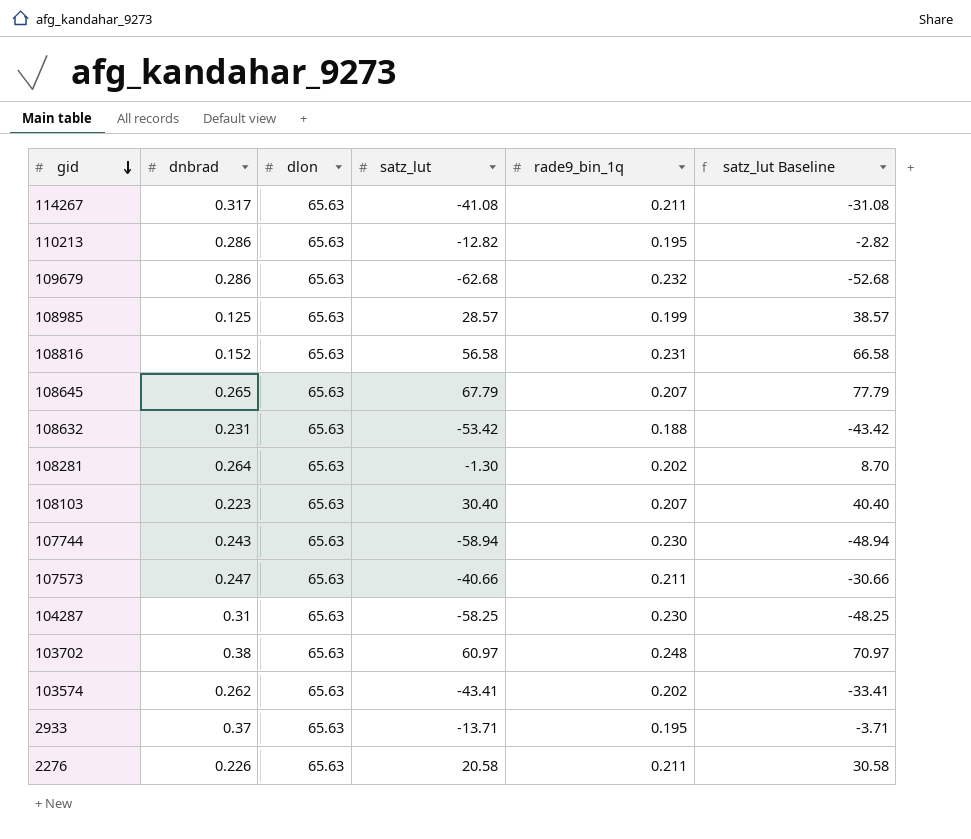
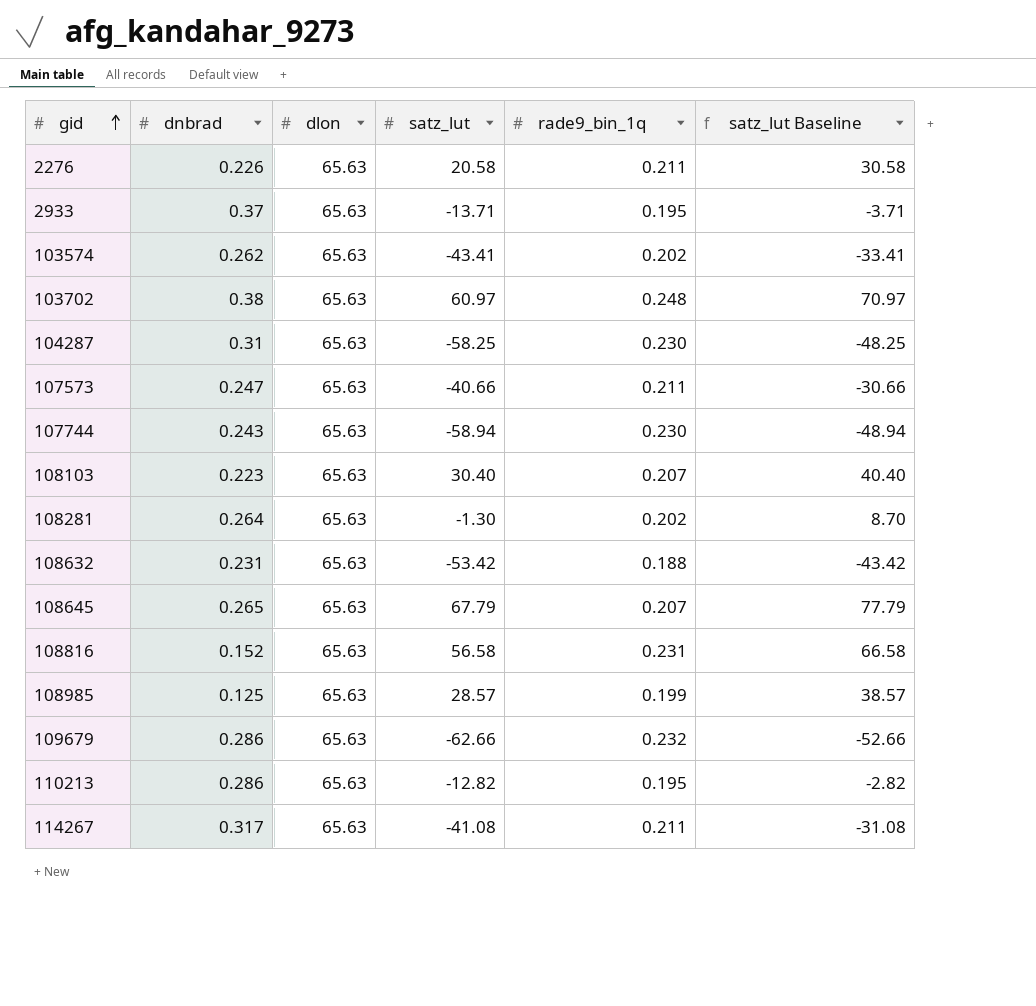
row order: gid descending -> gid ascending
109679 | satz_lut: -62.68 -> -62.66
109679 | satz_lut Baseline: -52.68 -> -52.66

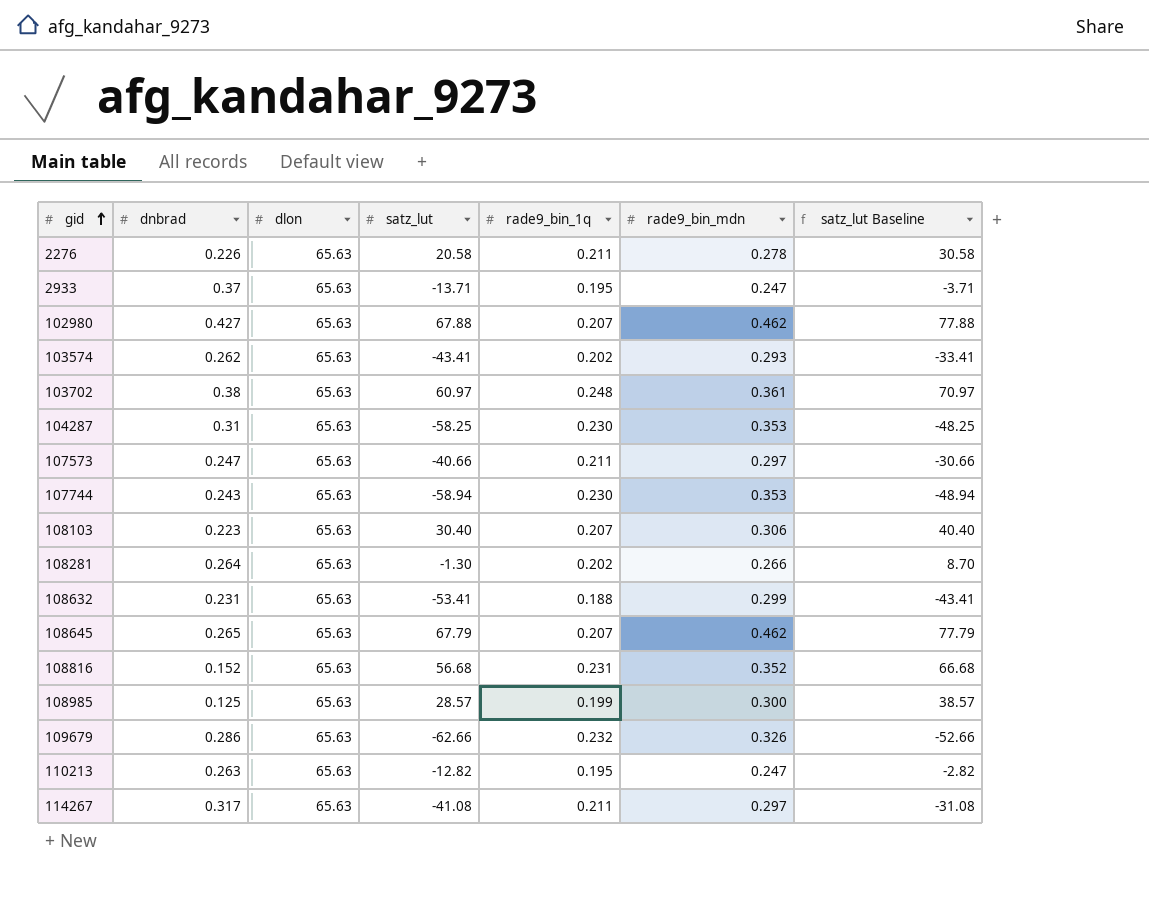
column rade9_bin_mdn | position: none -> 6
row 102980: none -> 0.427 | 65.63 | 67.88 | 0.207 | 0.462 | 77.88
108632 | satz_lut: -53.42 -> -53.41
108632 | satz_lut Baseline: -43.42 -> -43.41
108816 | satz_lut: 56.58 -> 56.68
108816 | satz_lut Baseline: 66.58 -> 66.68
110213 | dnbrad: 0.286 -> 0.263

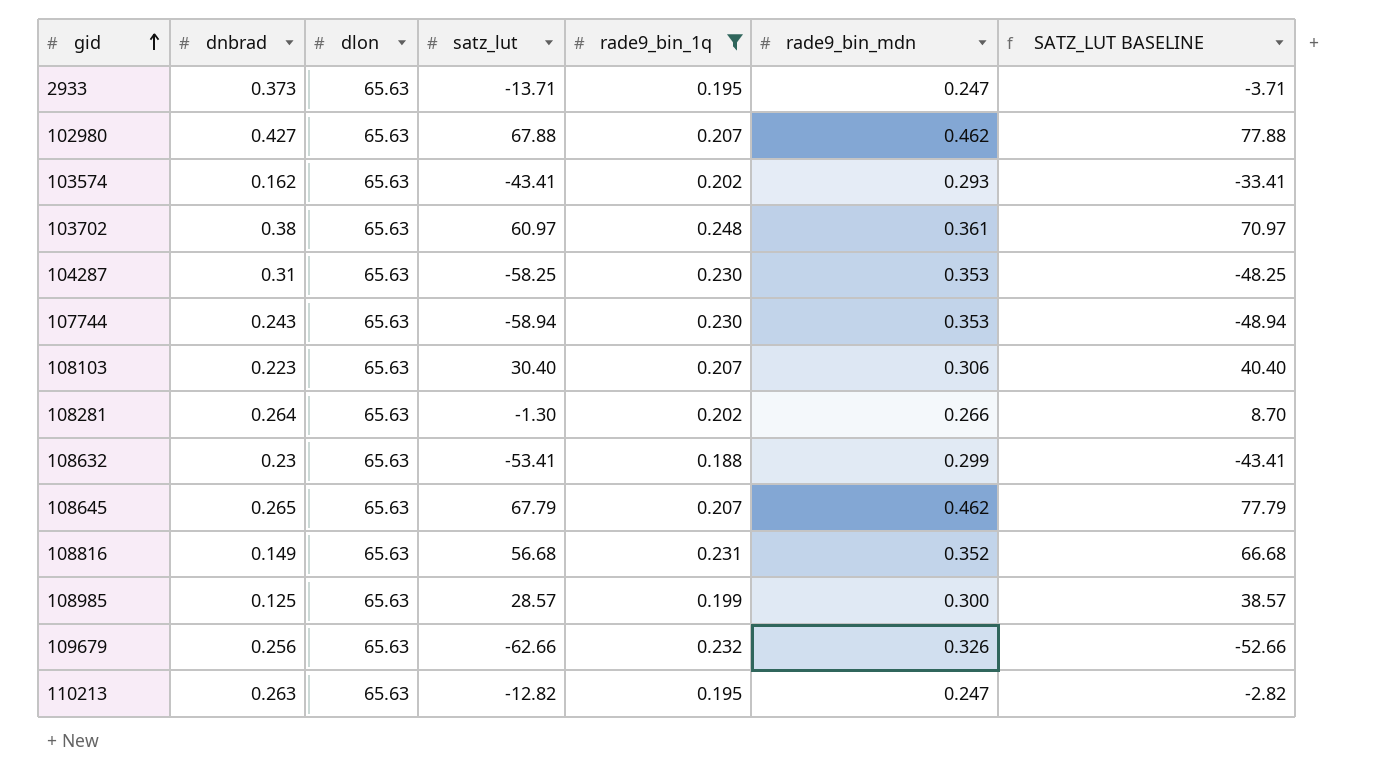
filter: none -> rade9_bin_1q != 0.211
column name: satz_lut Baseline -> SATZ_LUT BASELINE
2933 | dnbrad: 0.37 -> 0.373
103574 | dnbrad: 0.262 -> 0.162
108632 | dnbrad: 0.231 -> 0.23
108816 | dnbrad: 0.152 -> 0.149
109679 | dnbrad: 0.286 -> 0.256

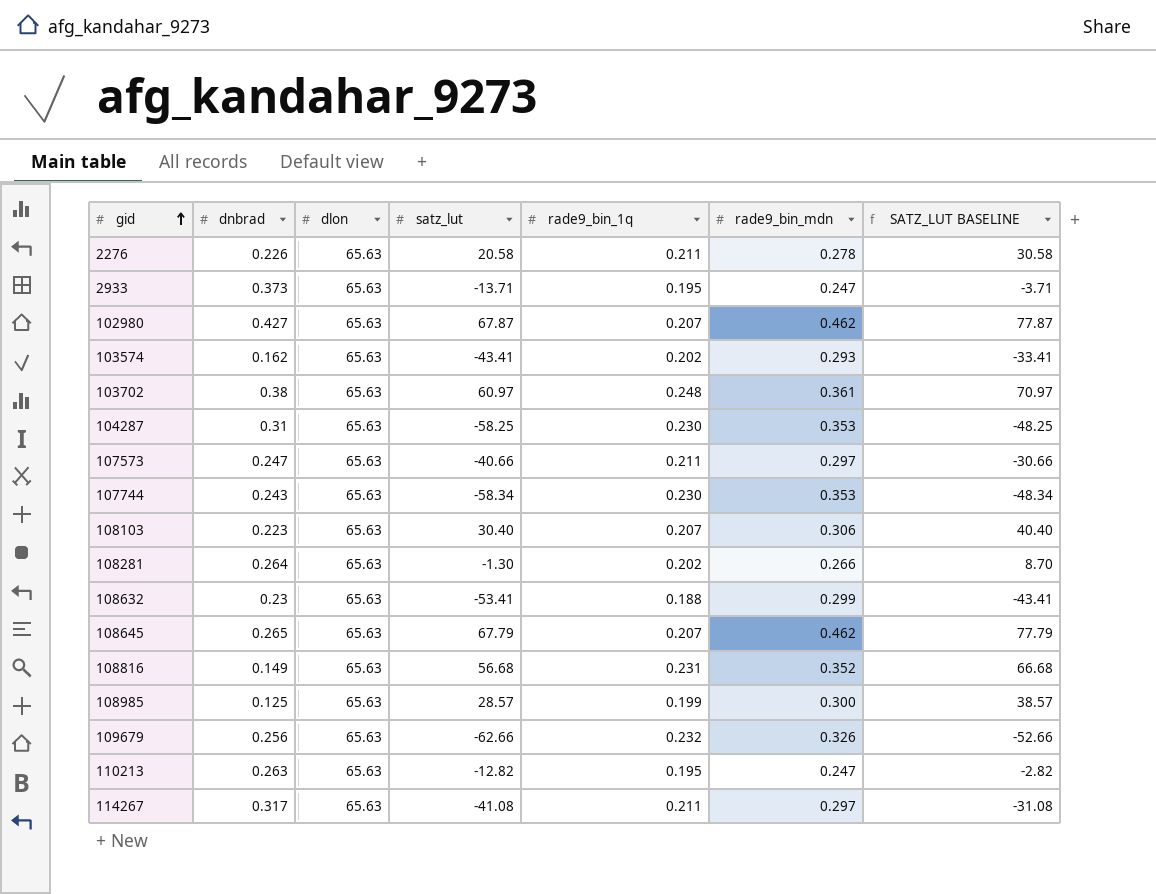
filter: rade9_bin_1q != 0.211 -> none
102980 | satz_lut: 67.88 -> 67.87
102980 | SATZ_LUT BASELINE: 77.88 -> 77.87
107744 | satz_lut: -58.94 -> -58.34
107744 | SATZ_LUT BASELINE: -48.94 -> -48.34

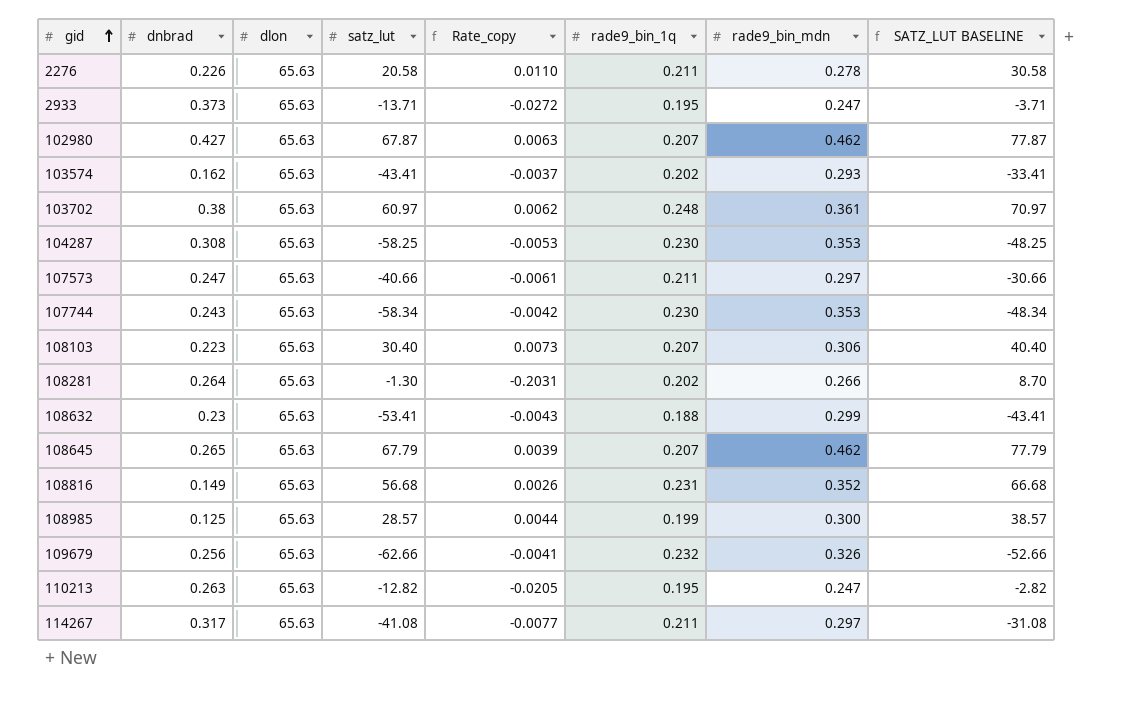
column Rate_copy | formula: none -> [dnbrad] / [satz_lut]
104287 | dnbrad: 0.31 -> 0.308

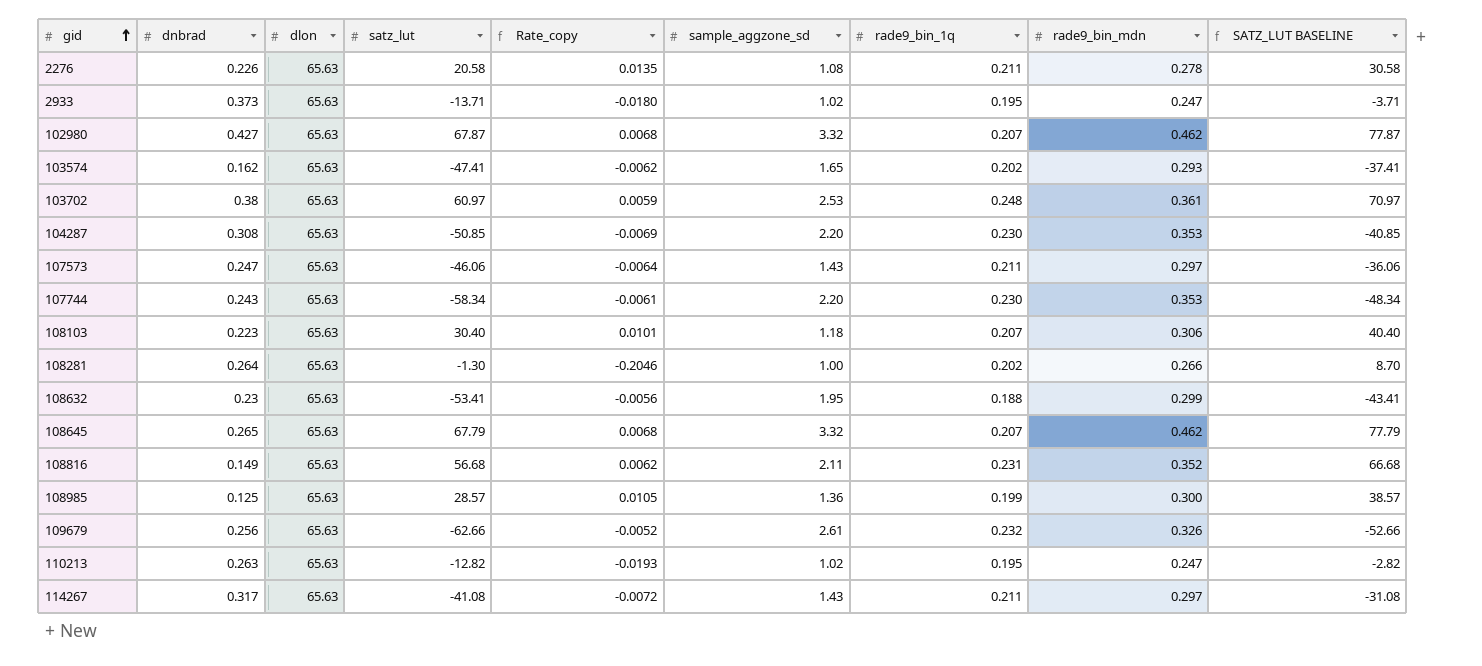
column Rate_copy | formula: [dnbrad] / [satz_lut] -> [rade9_bin_mdn] / [satz_lut]
column sample_aggzone_sd | position: none -> 6
103574 | satz_lut: -43.41 -> -47.41
103574 | SATZ_LUT BASELINE: -33.41 -> -37.41
104287 | satz_lut: -58.25 -> -50.85
104287 | SATZ_LUT BASELINE: -48.25 -> -40.85
107573 | satz_lut: -40.66 -> -46.06
107573 | SATZ_LUT BASELINE: -30.66 -> -36.06

